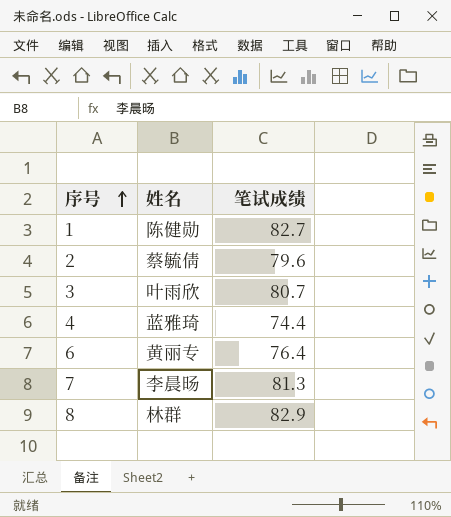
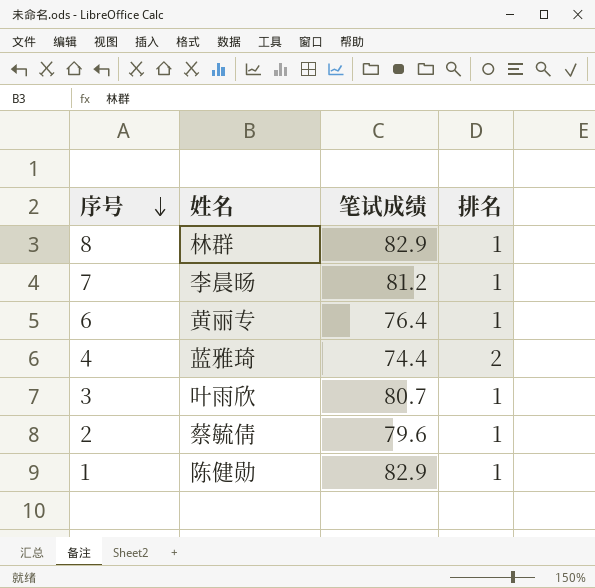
row order: 序号 ascending -> 序号 descending
column 排名 | position: none -> 4
7 | 笔试成绩: 81.3 -> 81.2
1 | 笔试成绩: 82.7 -> 82.9

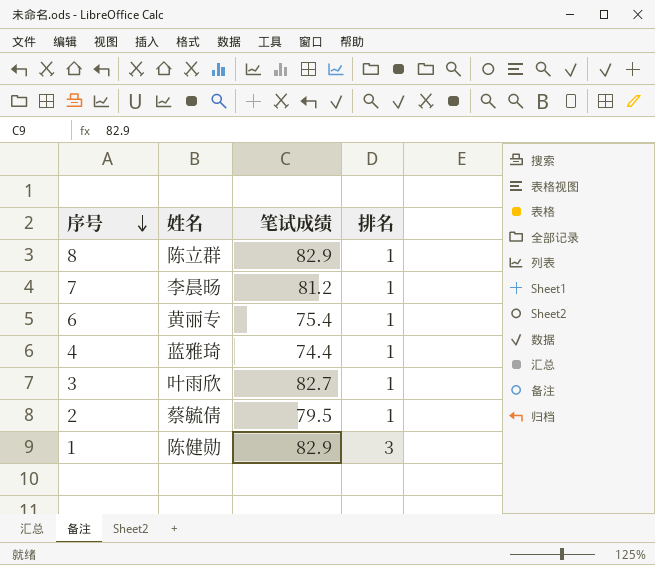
8 | 姓名: 林群 -> 陈立群
6 | 笔试成绩: 76.4 -> 75.4
4 | 排名: 2 -> 1
3 | 笔试成绩: 80.7 -> 82.7
2 | 笔试成绩: 79.6 -> 79.5
1 | 排名: 1 -> 3

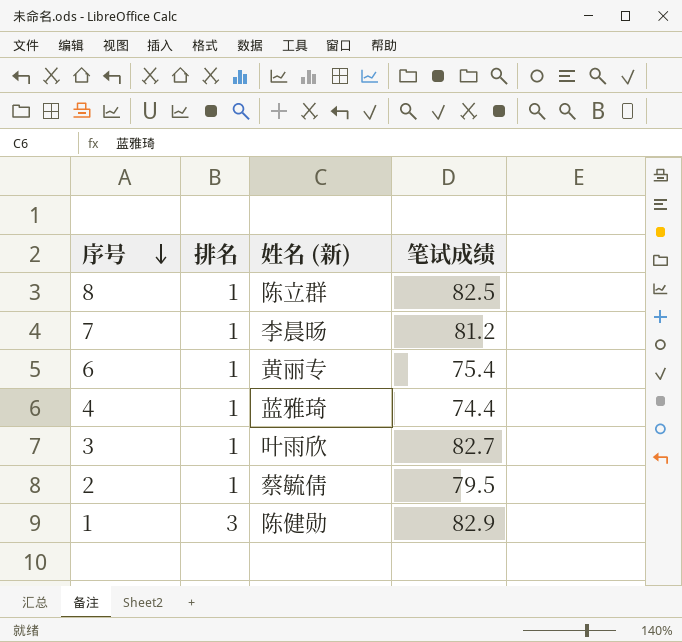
column 排名 | position: 4 -> 2
column name: 姓名 -> 姓名 (新)
8 | 笔试成绩: 82.9 -> 82.5

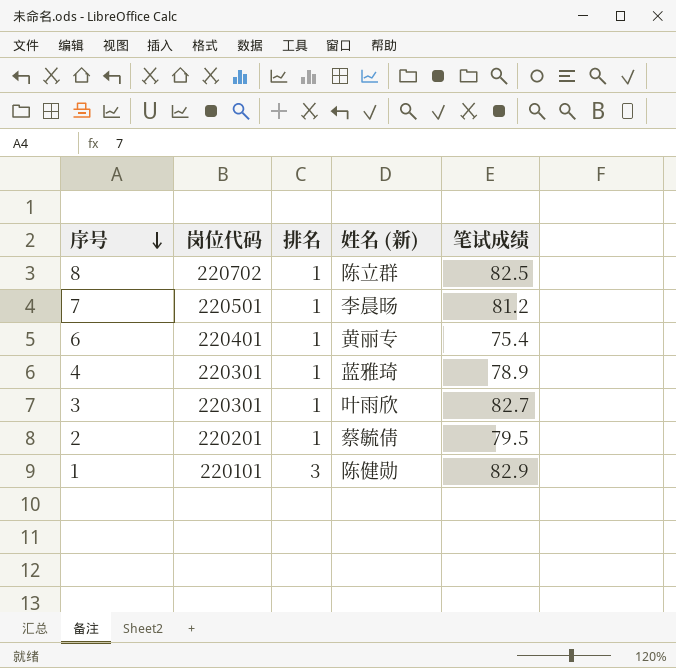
column 岗位代码 | position: none -> 2
4 | 笔试成绩: 74.4 -> 78.9

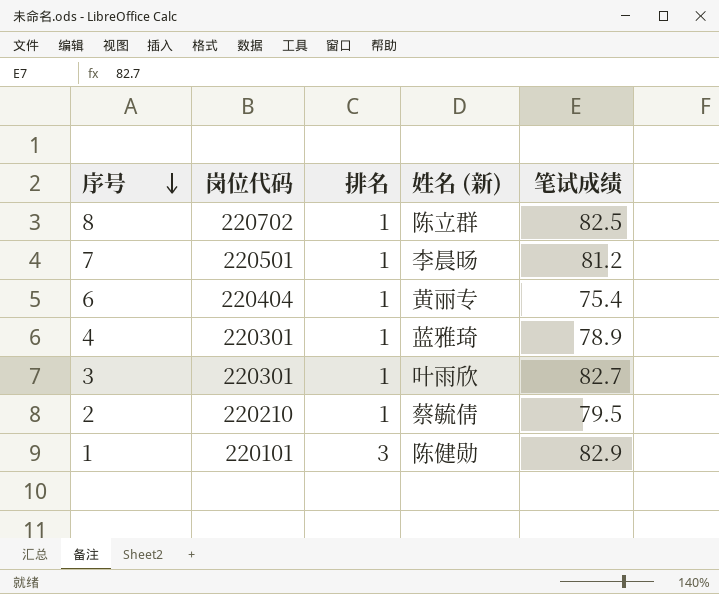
6 | 岗位代码: 220401 -> 220404
2 | 岗位代码: 220201 -> 220210

